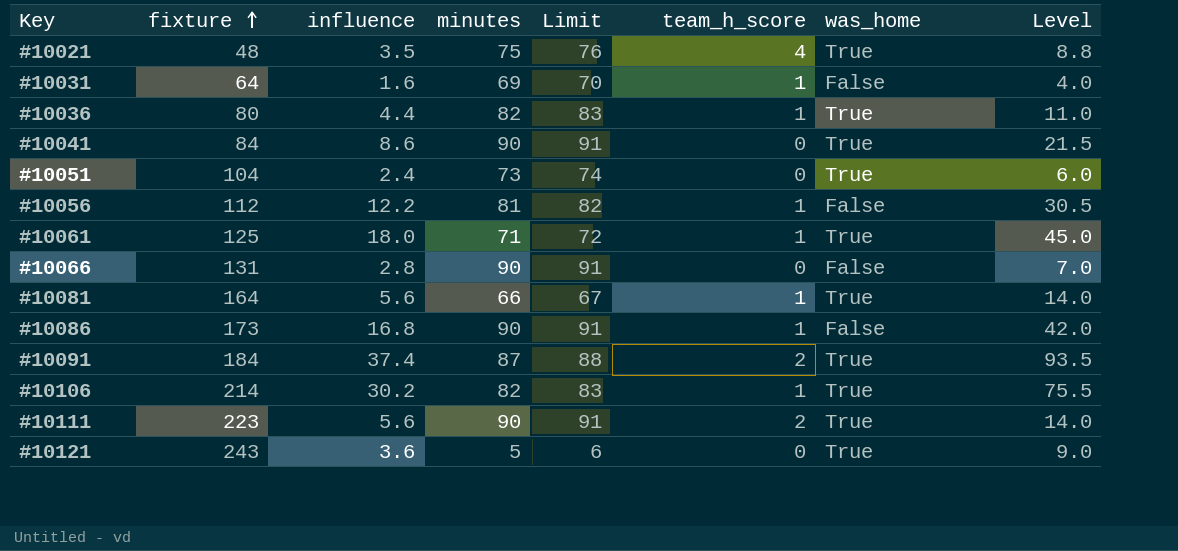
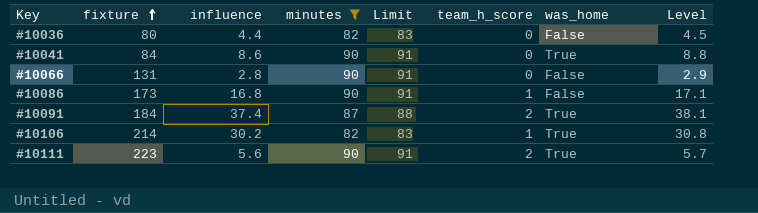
filter: none -> minutes >= 82
column Level | formula: [influence] * 2.5 -> [influence] * 1.02
#10036 | team_h_score: 1 -> 0
#10036 | was_home: True -> False

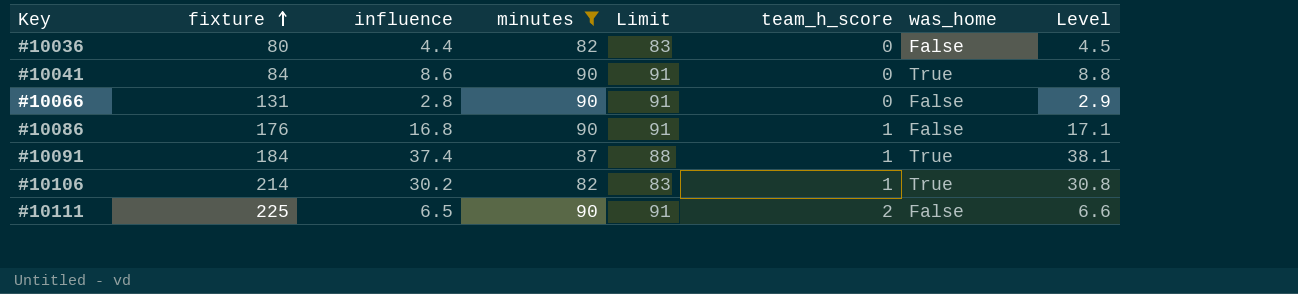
#10086 | fixture: 173 -> 176
#10091 | team_h_score: 2 -> 1
#10111 | fixture: 223 -> 225
#10111 | influence: 5.6 -> 6.5
#10111 | was_home: True -> False
#10111 | Level: 5.7 -> 6.6

